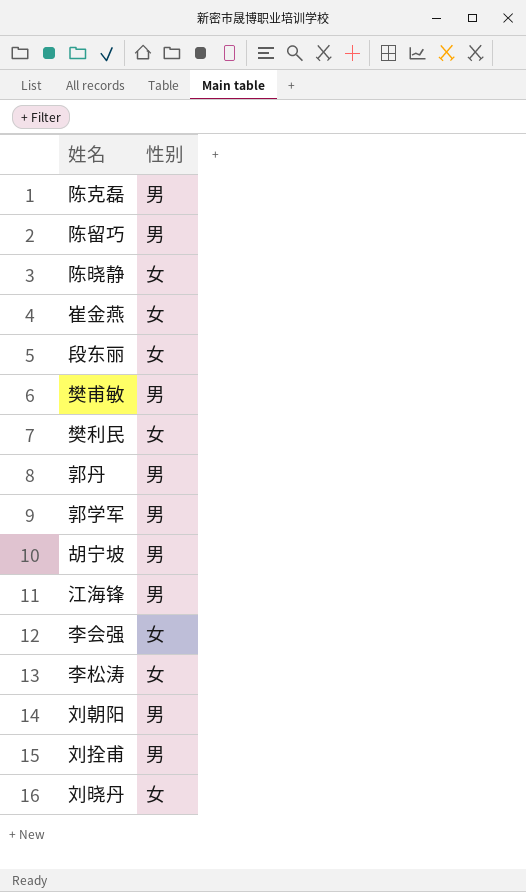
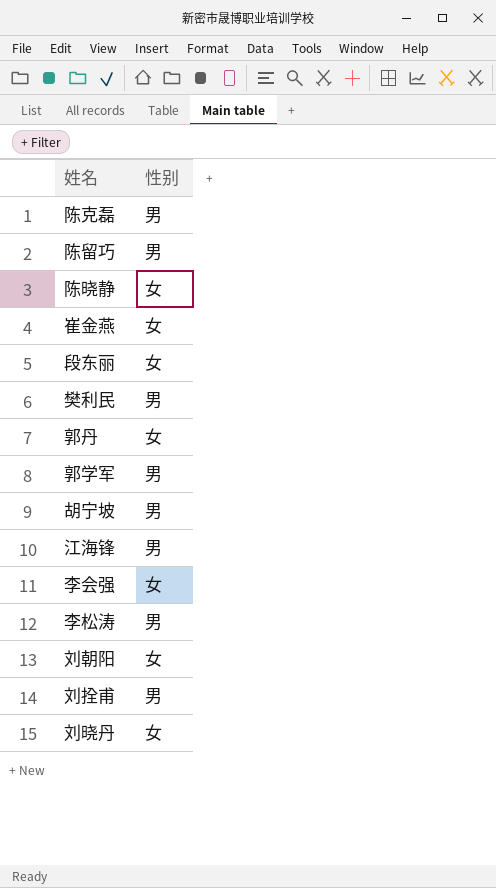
row 樊甫敏: 男 -> none
樊利民 | 性别: 女 -> 男
郭丹 | 性别: 男 -> 女
李松涛 | 性别: 女 -> 男
刘朝阳 | 性别: 男 -> 女

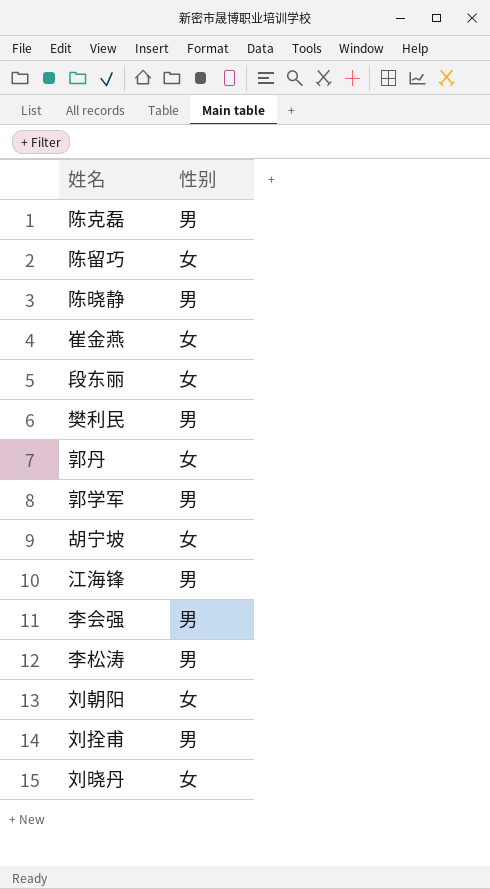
陈留巧 | 性别: 男 -> 女
陈晓静 | 性别: 女 -> 男
胡宁坡 | 性别: 男 -> 女
李会强 | 性别: 女 -> 男

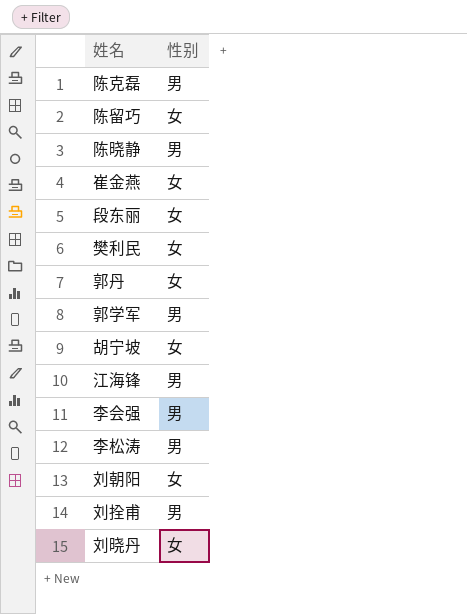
樊利民 | 性别: 男 -> 女

